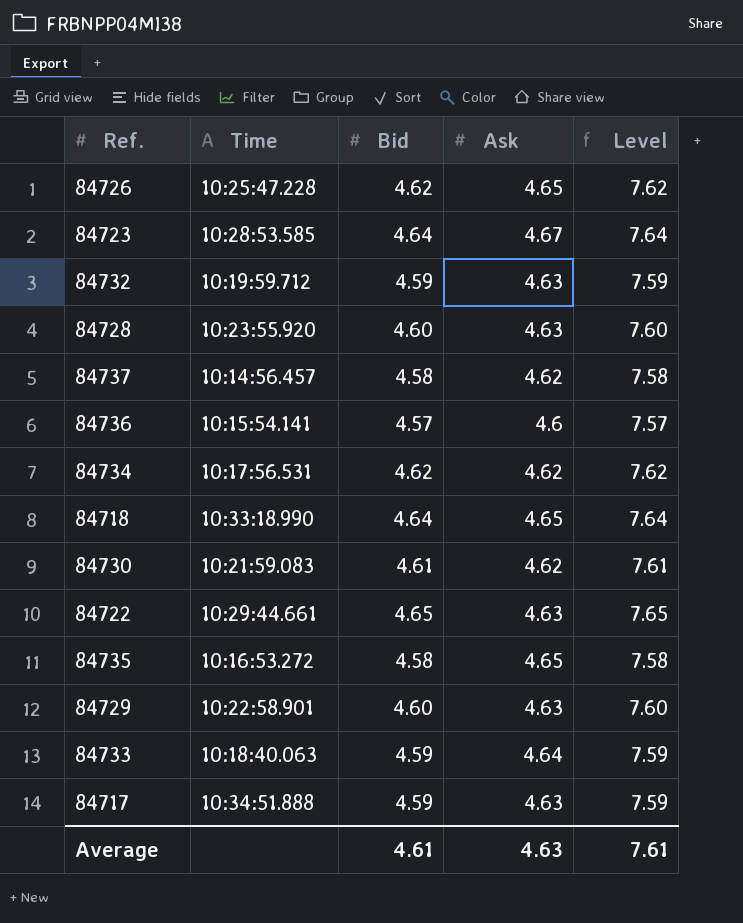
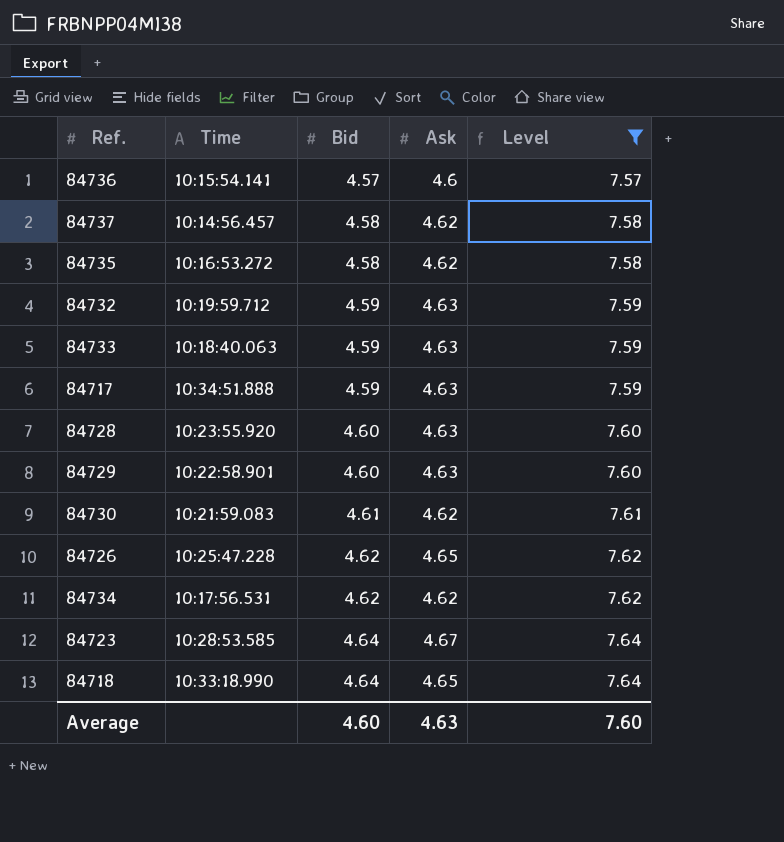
filter: none -> Level != 7.65
row order: none -> Bid ascending
84735 | Ask: 4.65 -> 4.62
84733 | Ask: 4.64 -> 4.63
Average | Bid: 4.61 -> 4.60
Average | Level: 7.61 -> 7.60

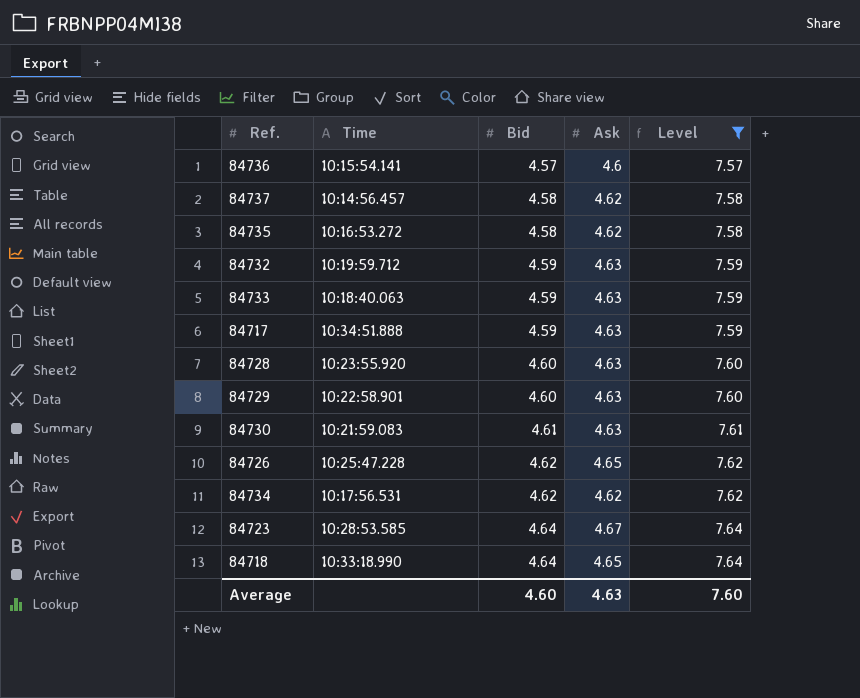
84730 | Ask: 4.62 -> 4.63

